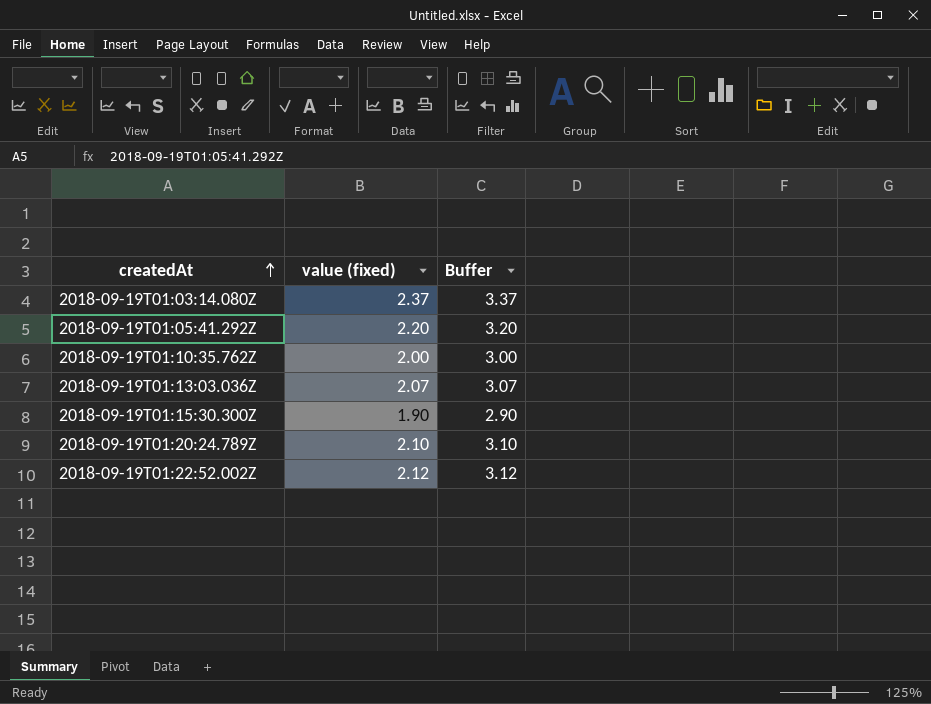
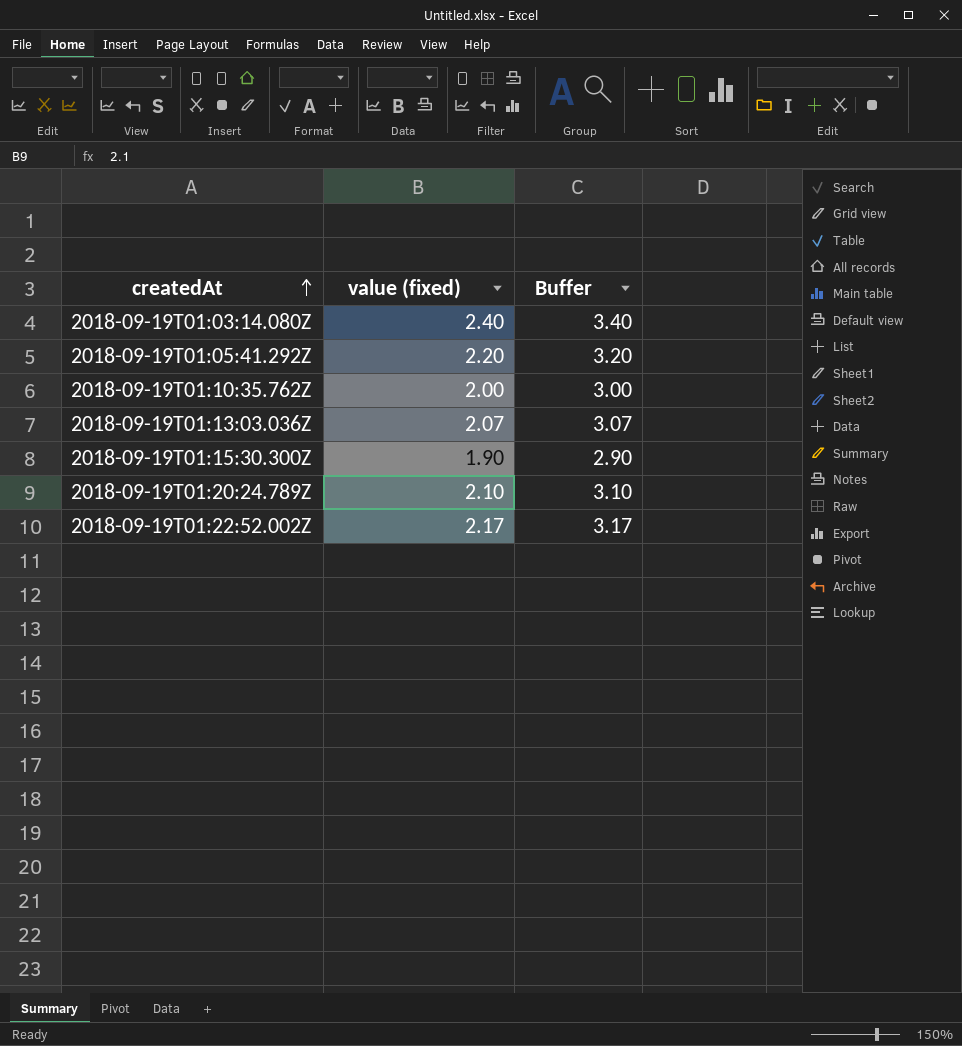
2018-09-19T01:03:14.080Z | value (fixed): 2.37 -> 2.40
2018-09-19T01:03:14.080Z | Buffer: 3.37 -> 3.40
2018-09-19T01:22:52.002Z | value (fixed): 2.12 -> 2.17
2018-09-19T01:22:52.002Z | Buffer: 3.12 -> 3.17

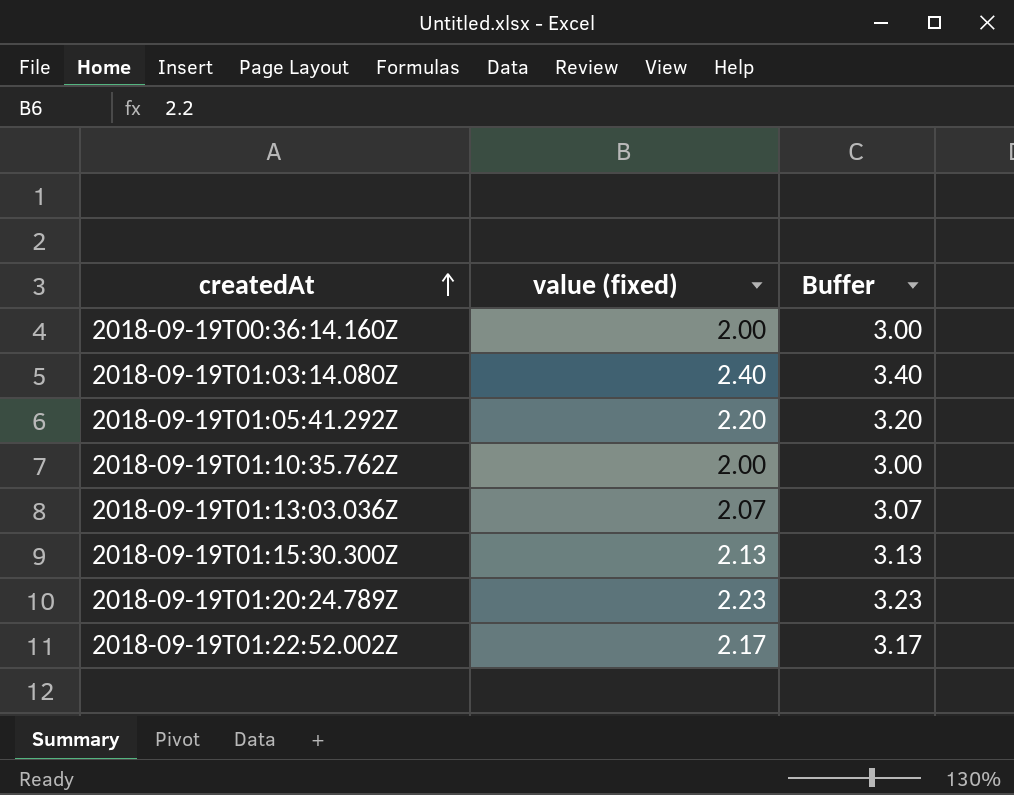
row 2018-09-19T00:36:14.160Z: none -> 2.00 | 3.00
2018-09-19T01:15:30.300Z | value (fixed): 1.90 -> 2.13
2018-09-19T01:15:30.300Z | Buffer: 2.90 -> 3.13
2018-09-19T01:20:24.789Z | value (fixed): 2.10 -> 2.23
2018-09-19T01:20:24.789Z | Buffer: 3.10 -> 3.23

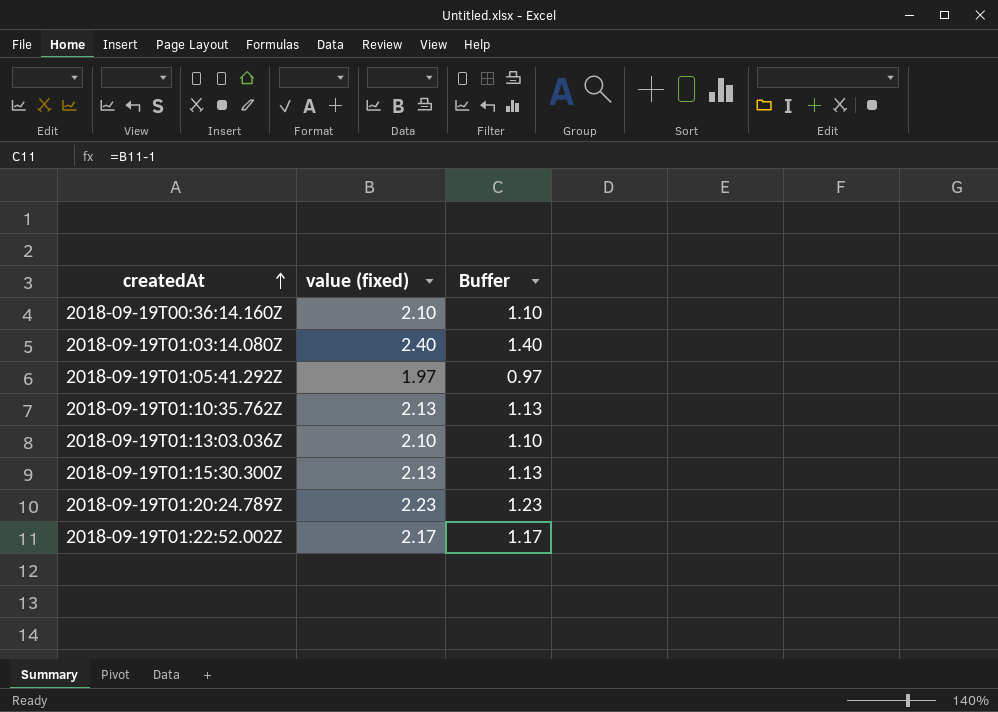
column Buffer | formula: [value (fixed)] + 1 -> [value (fixed)] - 1
2018-09-19T00:36:14.160Z | value (fixed): 2.00 -> 2.10
2018-09-19T01:05:41.292Z | value (fixed): 2.20 -> 1.97
2018-09-19T01:10:35.762Z | value (fixed): 2.00 -> 2.13
2018-09-19T01:13:03.036Z | value (fixed): 2.07 -> 2.10

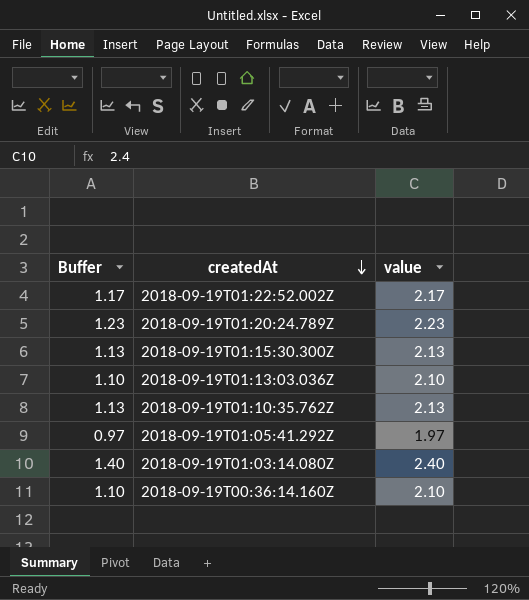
row order: createdAt ascending -> createdAt descending
column Buffer | position: 3 -> 1
column name: value (fixed) -> value

